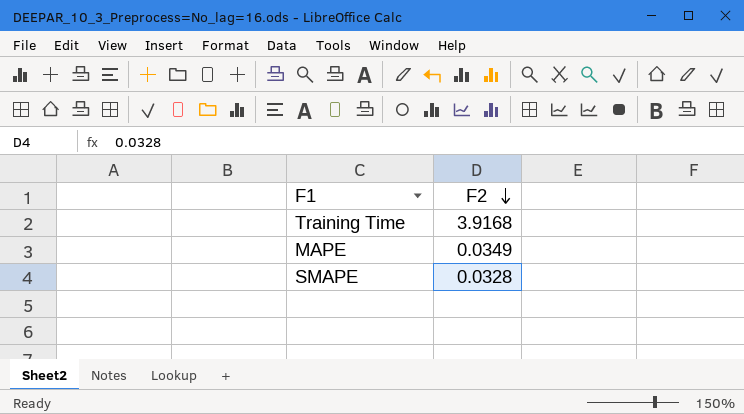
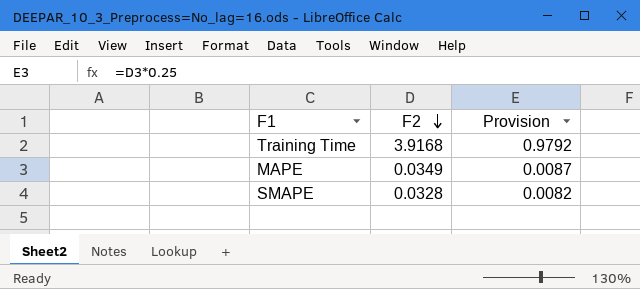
column Provision | formula: none -> [F2] * 0.25

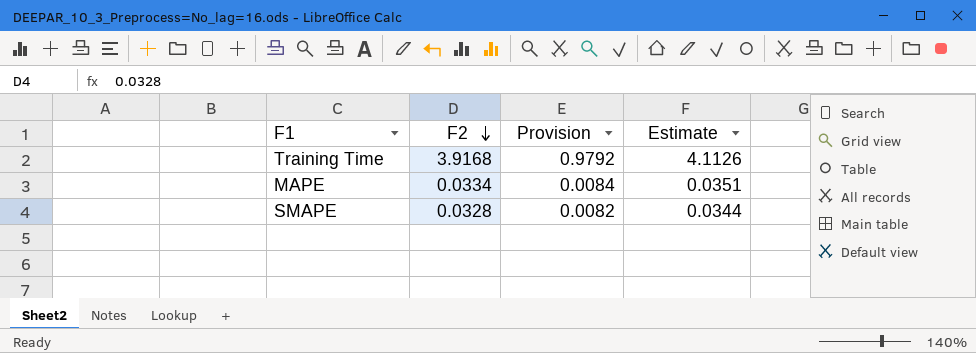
column Estimate | formula: none -> [F2] * 1.05
MAPE | F2: 0.0349 -> 0.0334
MAPE | Provision: 0.0087 -> 0.0084

